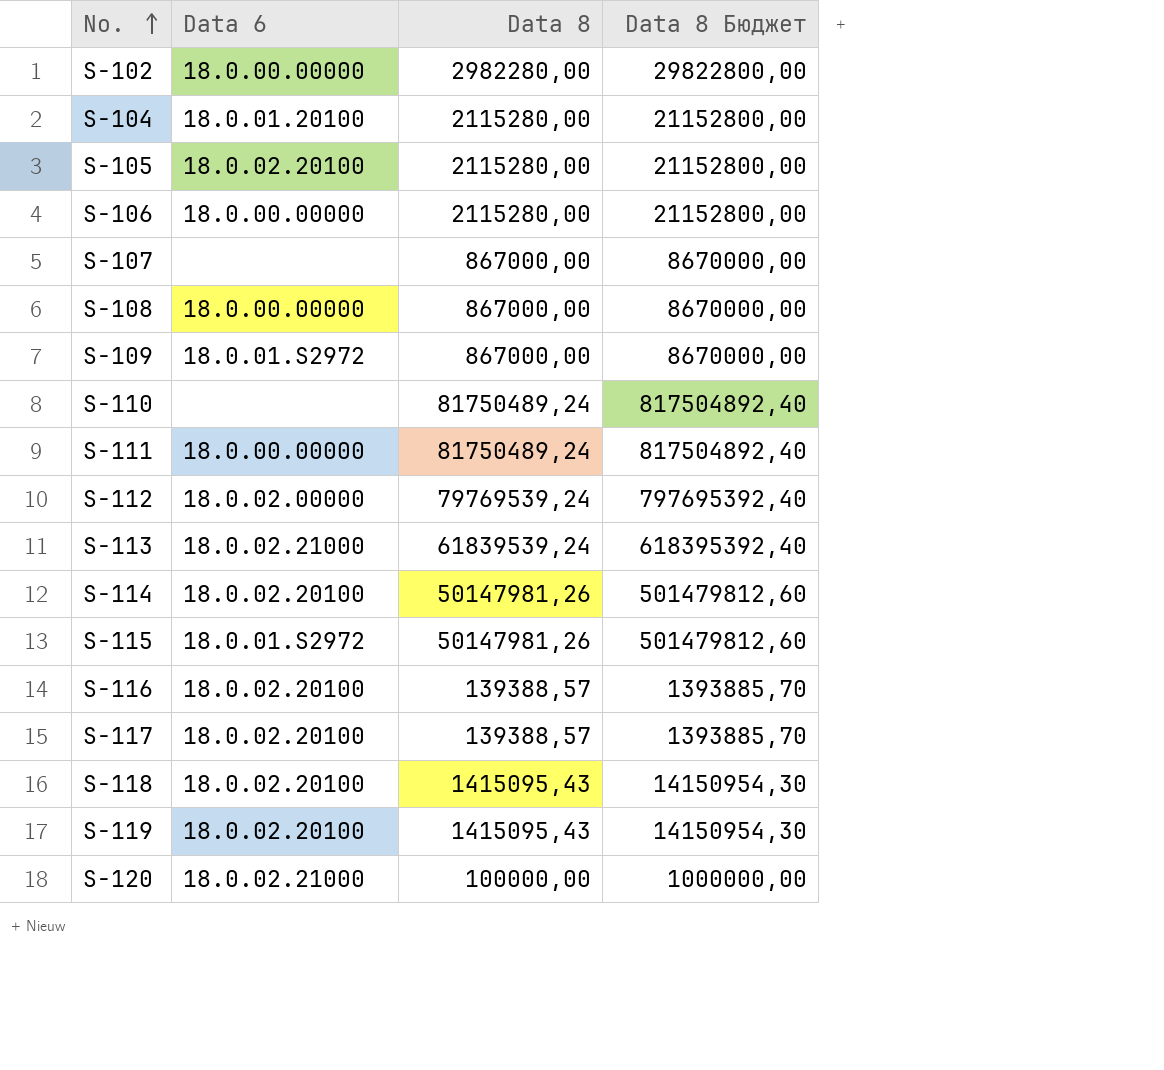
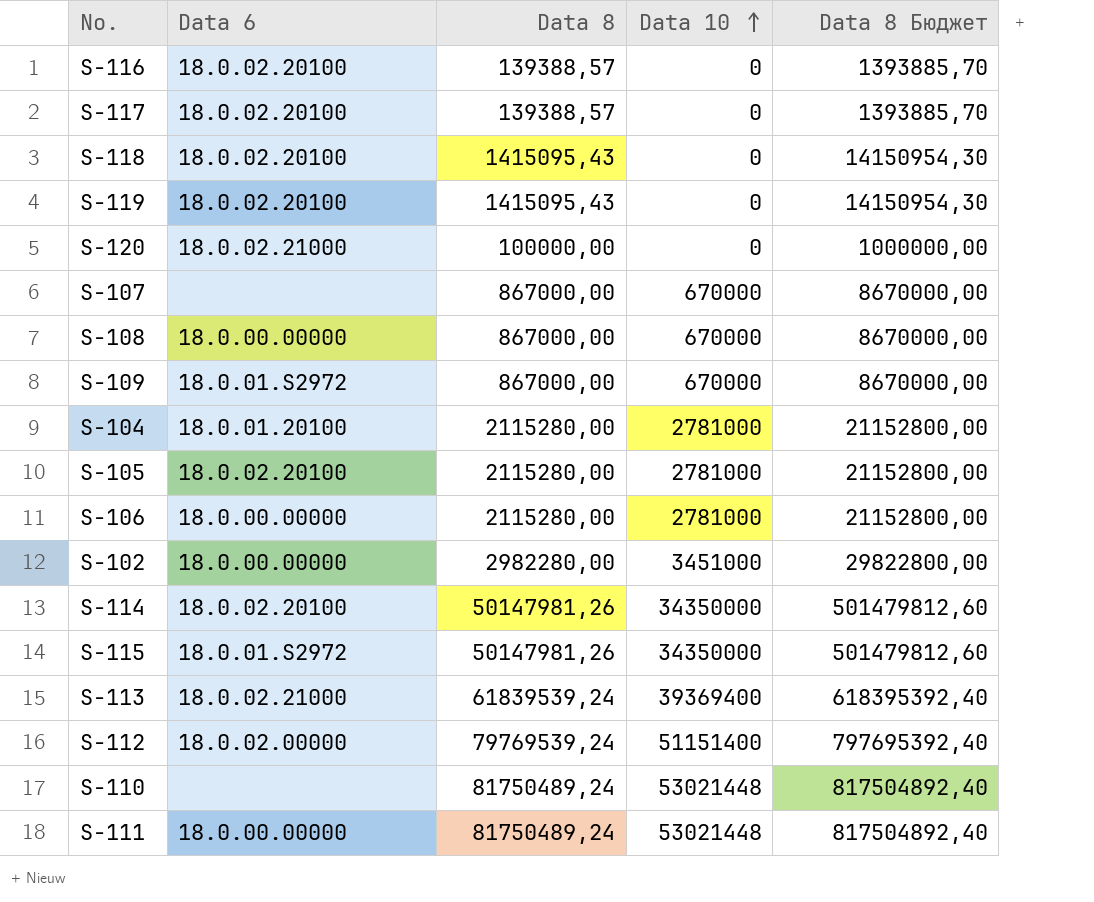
row order: No. ascending -> Data 10 ascending
column Data 10 | position: none -> 4

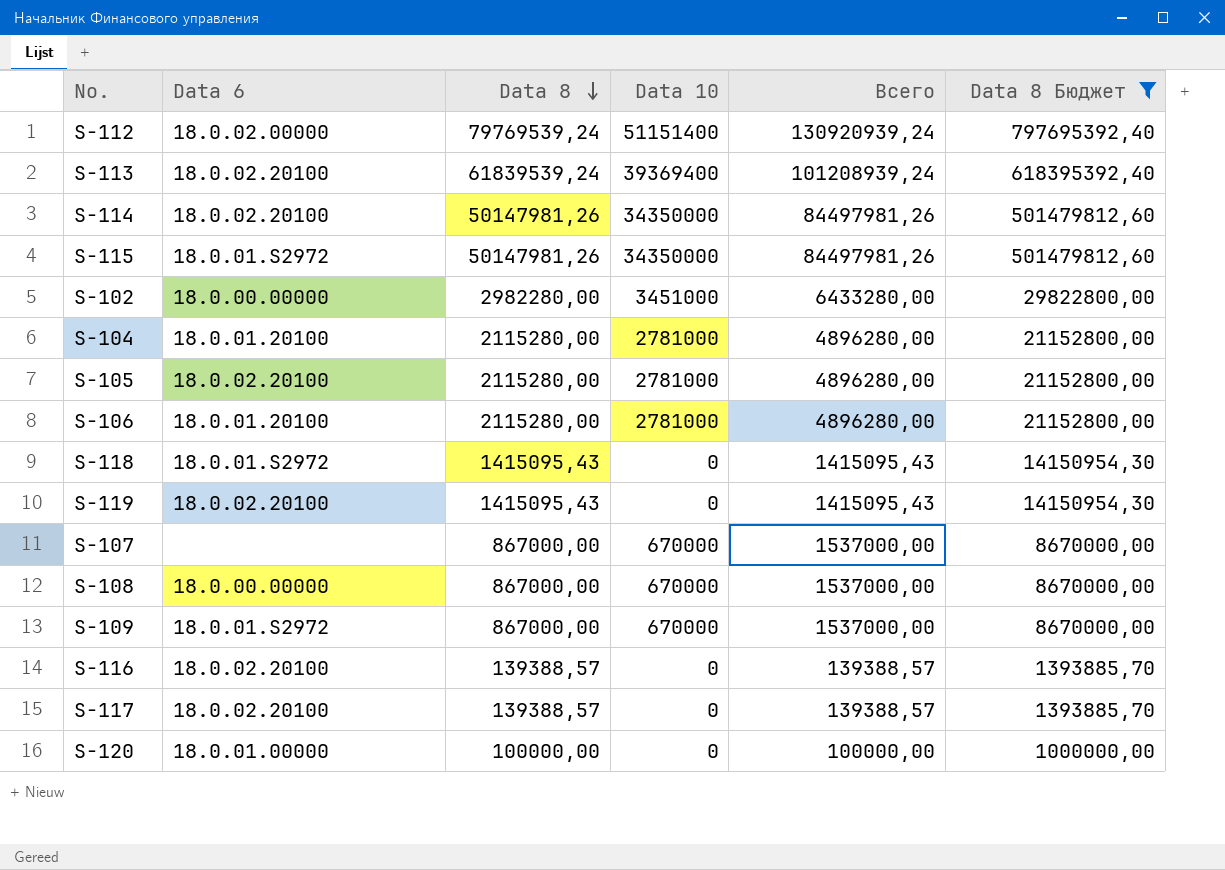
filter: none -> Data 8 Бюджет != 817504892,40
row order: Data 10 ascending -> Data 8 descending
column Всего | formula: none -> [Data 8] + [Data 10]
S-113 | Data 6: 18.0.02.21000 -> 18.0.02.20100
S-106 | Data 6: 18.0.00.00000 -> 18.0.01.20100
S-118 | Data 6: 18.0.02.20100 -> 18.0.01.S2972
S-120 | Data 6: 18.0.02.21000 -> 18.0.01.00000

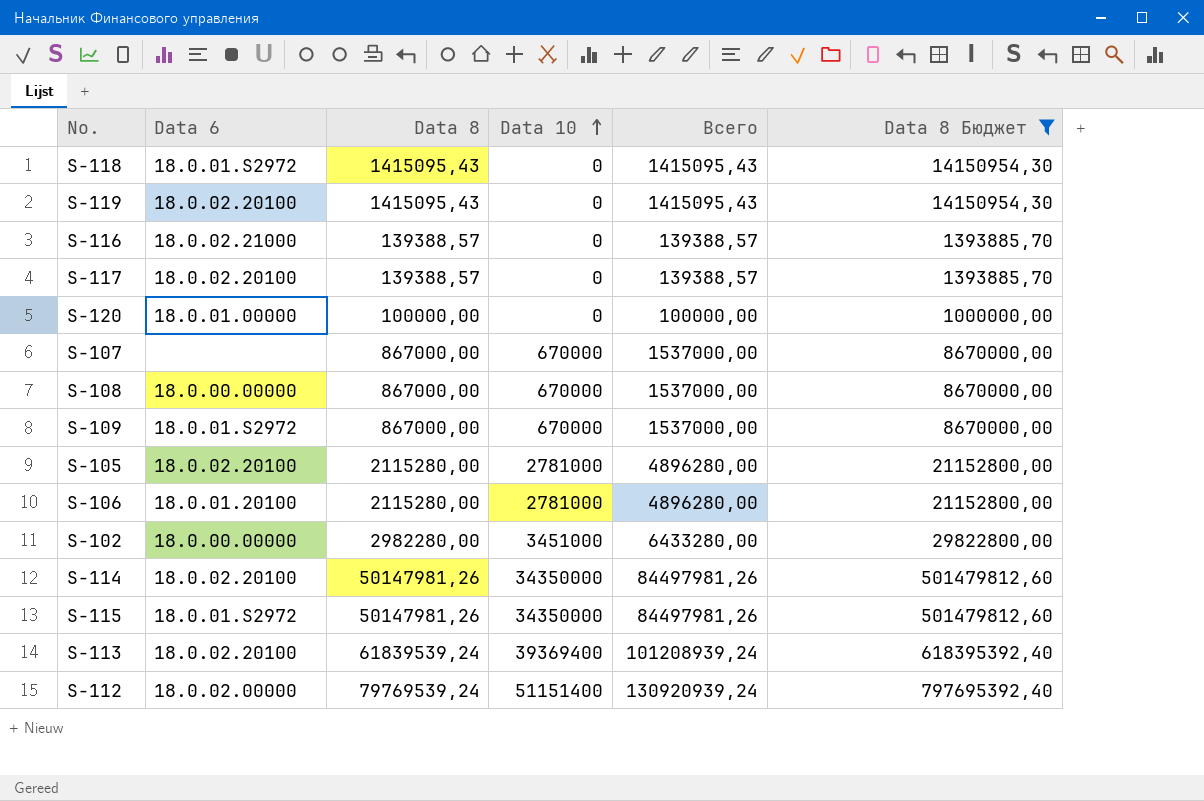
row order: Data 8 descending -> Data 10 ascending
row S-104: 18.0.01.20100 | 2115280,00 | 2781000 | 4896280,00 | 21152800,00 -> none
S-116 | Data 6: 18.0.02.20100 -> 18.0.02.21000

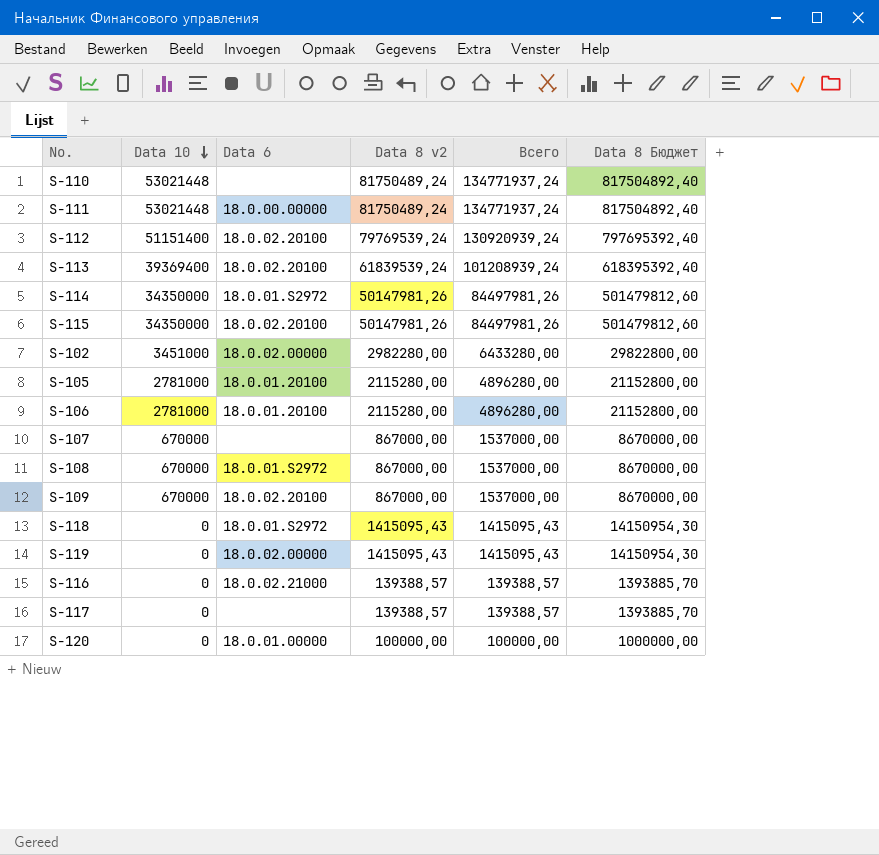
filter: Data 8 Бюджет != 817504892,40 -> none
row order: Data 10 ascending -> Data 10 descending
column Data 10 | position: 4 -> 2
column name: Data 8 -> Data 8 v2
S-112 | Data 6: 18.0.02.00000 -> 18.0.02.20100
S-114 | Data 6: 18.0.02.20100 -> 18.0.01.S2972
S-115 | Data 6: 18.0.01.S2972 -> 18.0.02.20100
S-102 | Data 6: 18.0.00.00000 -> 18.0.02.00000
S-105 | Data 6: 18.0.02.20100 -> 18.0.01.20100
S-108 | Data 6: 18.0.00.00000 -> 18.0.01.S2972
S-109 | Data 6: 18.0.01.S2972 -> 18.0.02.20100
S-119 | Data 6: 18.0.02.20100 -> 18.0.02.00000
S-117 | Data 6: 18.0.02.20100 -> none

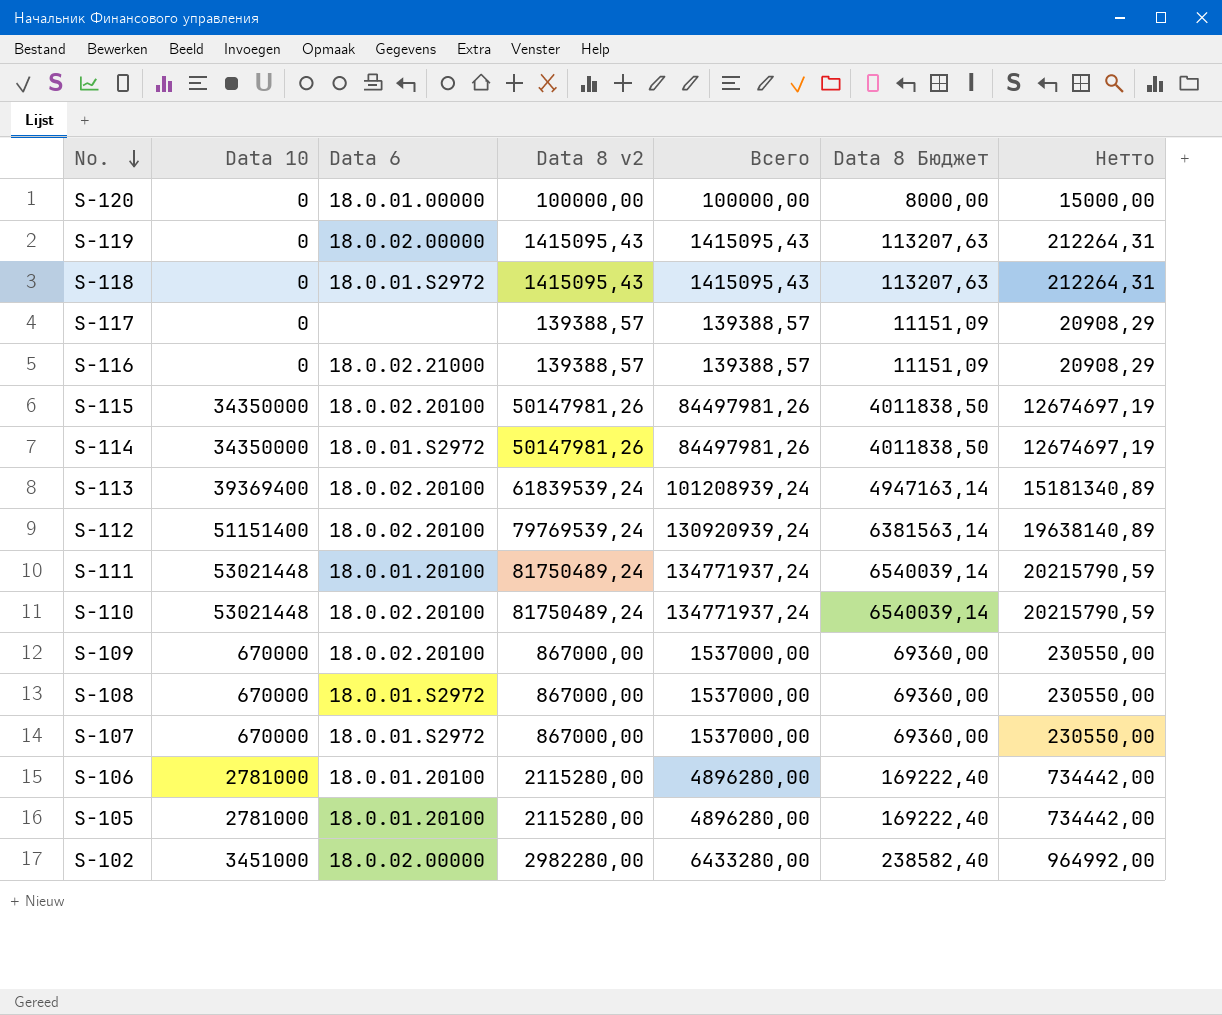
row order: Data 10 descending -> No. descending
column Data 8 Бюджет | formula: [Data 8 v2] * 10 -> [Data 8 v2] * 0,08
column Нетто | formula: none -> [Всего] * 0,15
S-111 | Data 6: 18.0.00.00000 -> 18.0.01.20100
S-110 | Data 6: none -> 18.0.02.20100
S-107 | Data 6: none -> 18.0.01.S2972

